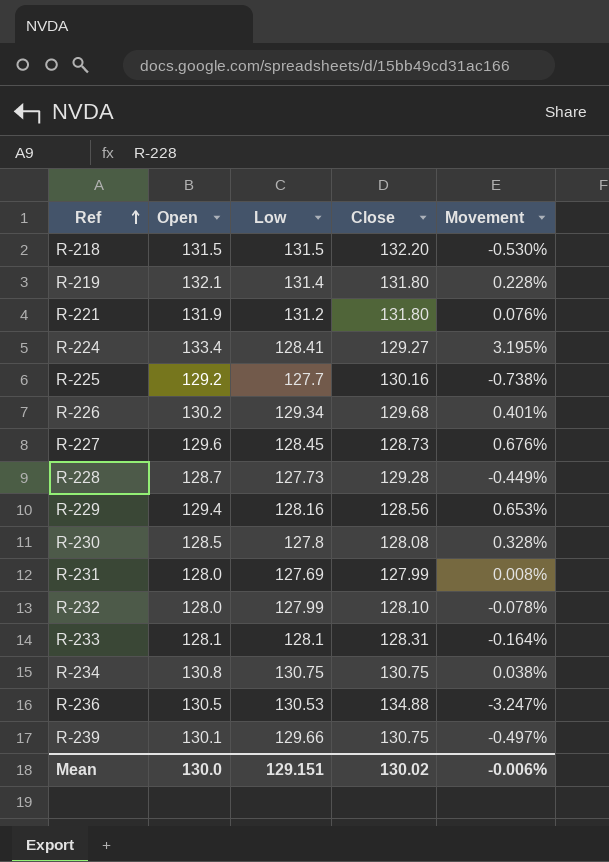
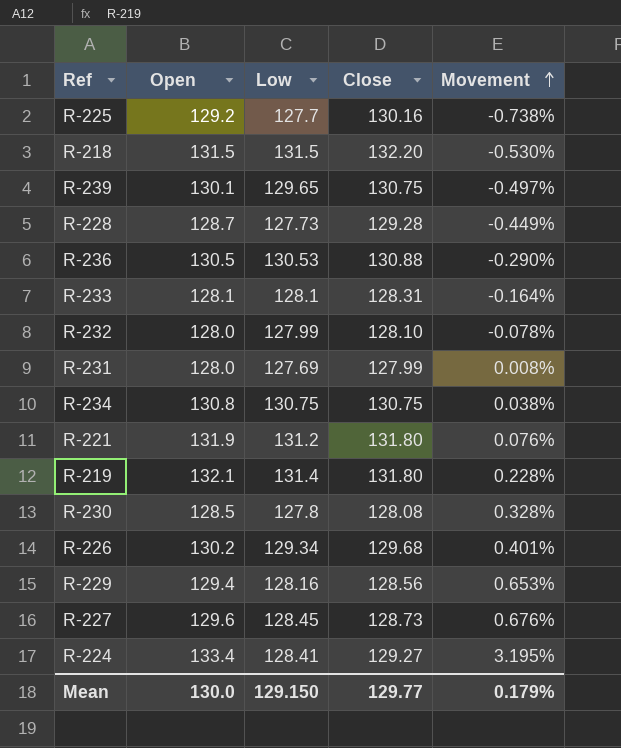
row order: Ref ascending -> Movement ascending
R-239 | Low: 129.66 -> 129.65
R-236 | Close: 134.88 -> 130.88
R-236 | Movement: -3.247% -> -0.290%
Mean | Low: 129.151 -> 129.150
Mean | Close: 130.02 -> 129.77
Mean | Movement: -0.006% -> 0.179%

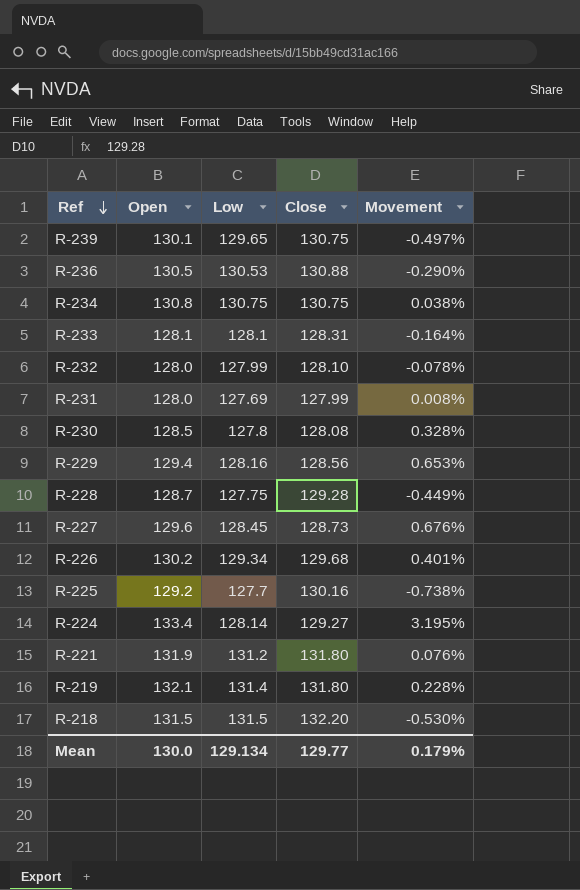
row order: Movement ascending -> Ref descending
R-228 | Low: 127.73 -> 127.75
R-224 | Low: 128.41 -> 128.14
Mean | Low: 129.150 -> 129.134

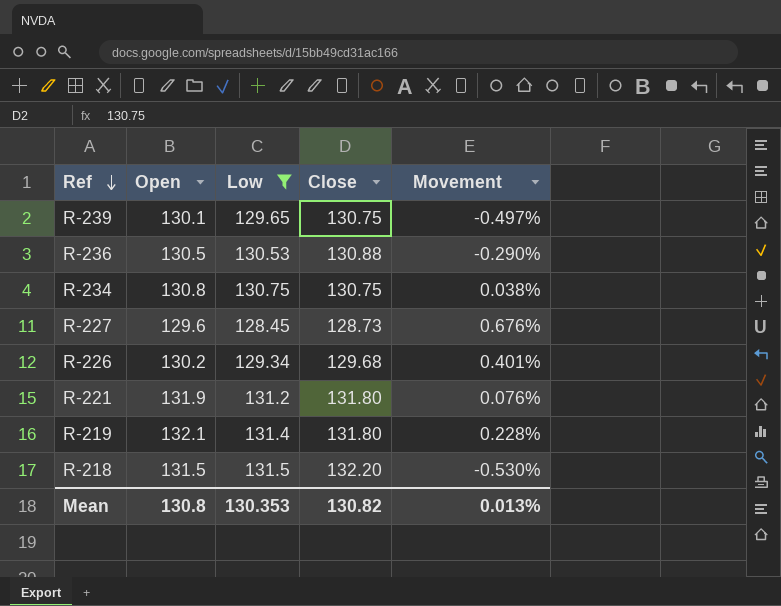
filter: none -> Low >= 128.45
Mean | Open: 130.0 -> 130.8
Mean | Low: 129.134 -> 130.353
Mean | Close: 129.77 -> 130.82
Mean | Movement: 0.179% -> 0.013%

